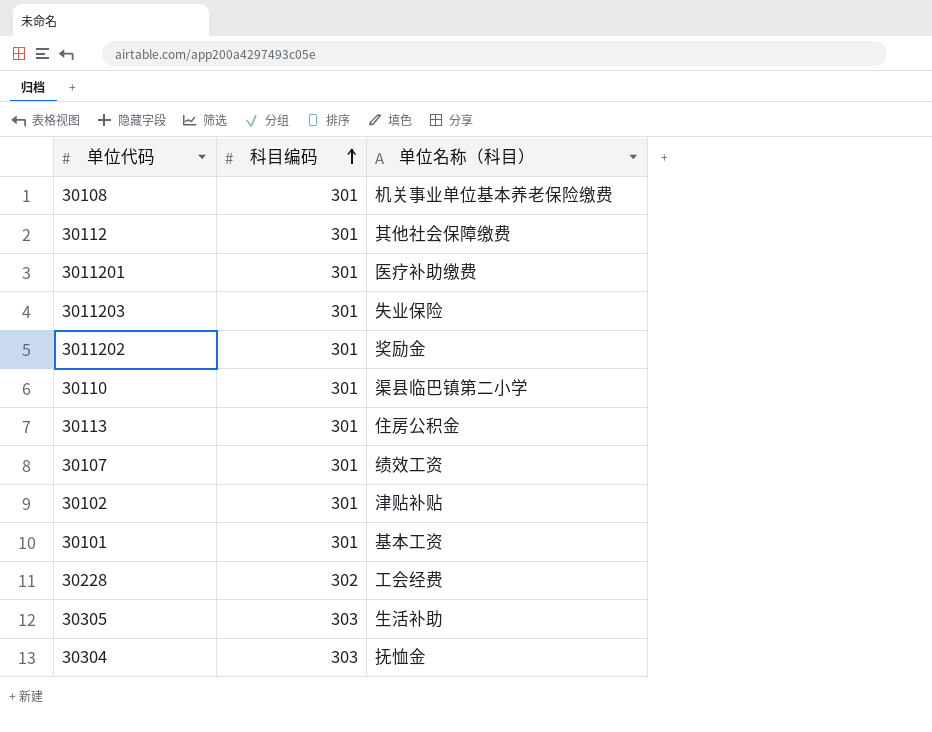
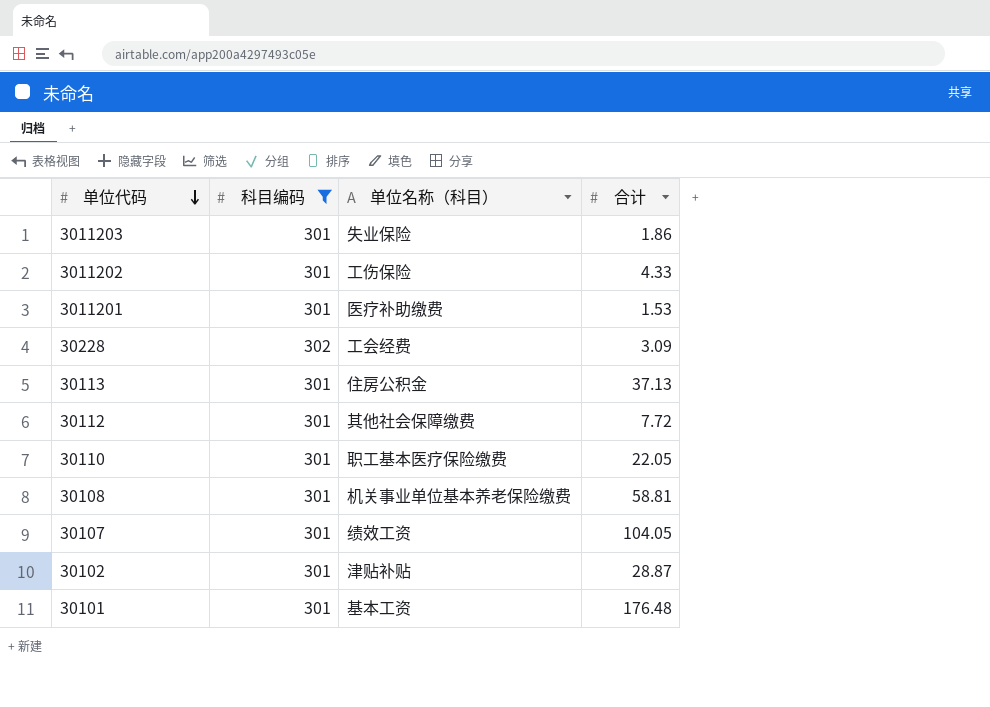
filter: none -> 科目编码 != 303
row order: 科目编码 ascending -> 单位代码 descending
column 合计 | position: none -> 4
3011202 | 单位名称（科目）: 奖励金 -> 工伤保险
30110 | 单位名称（科目）: 渠县临巴镇第二小学 -> 职工基本医疗保险缴费

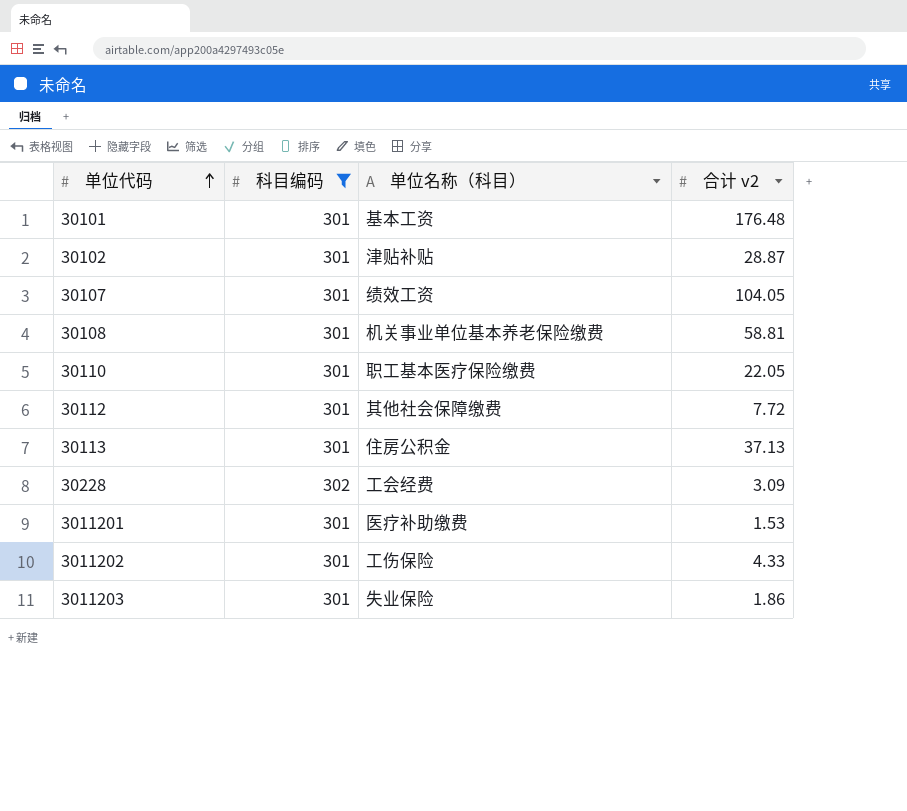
row order: 单位代码 descending -> 单位代码 ascending
column name: 合计 -> 合计 v2

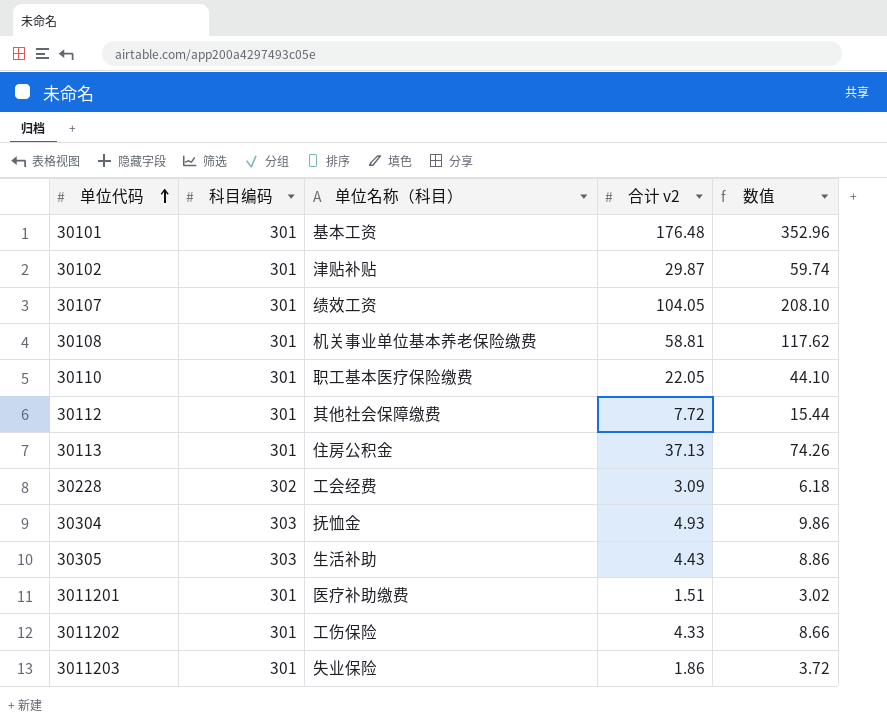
filter: 科目编码 != 303 -> none
column 数值 | formula: none -> [合计 v2] * 2
30102 | 合计 v2: 28.87 -> 29.87
3011201 | 合计 v2: 1.53 -> 1.51

